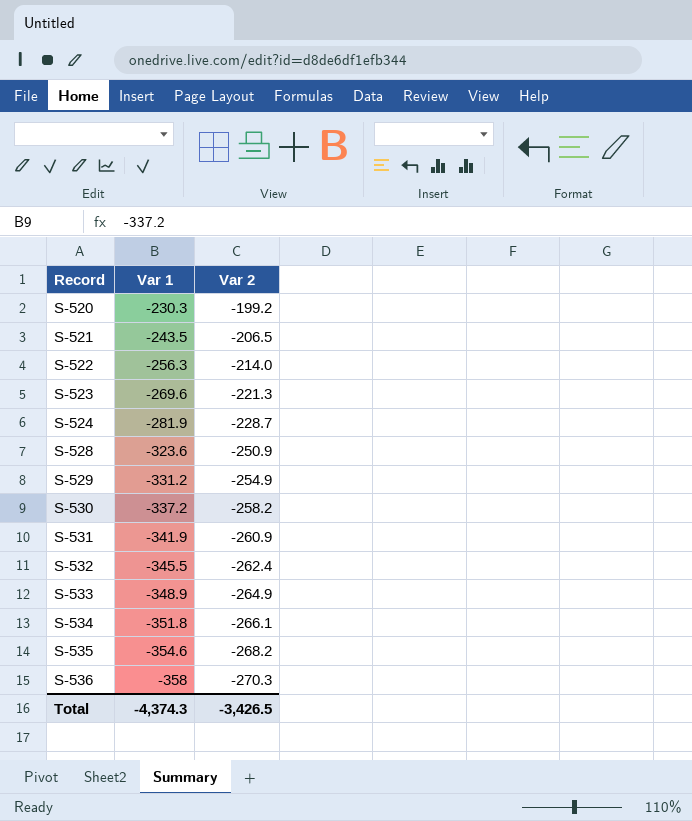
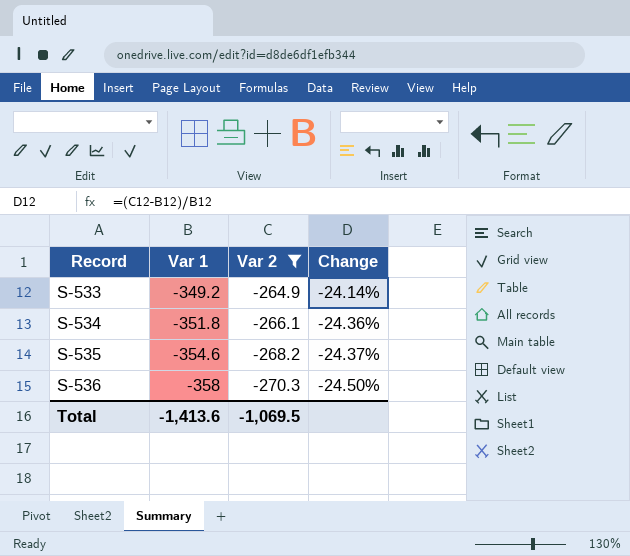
filter: none -> Var 2 <= -264.9
column Change | formula: none -> ([Var 2] - [Var 1]) / [Var 1]
S-533 | Var 1: -348.9 -> -349.2
Total | Var 1: -4,374.3 -> -1,413.6
Total | Var 2: -3,426.5 -> -1,069.5

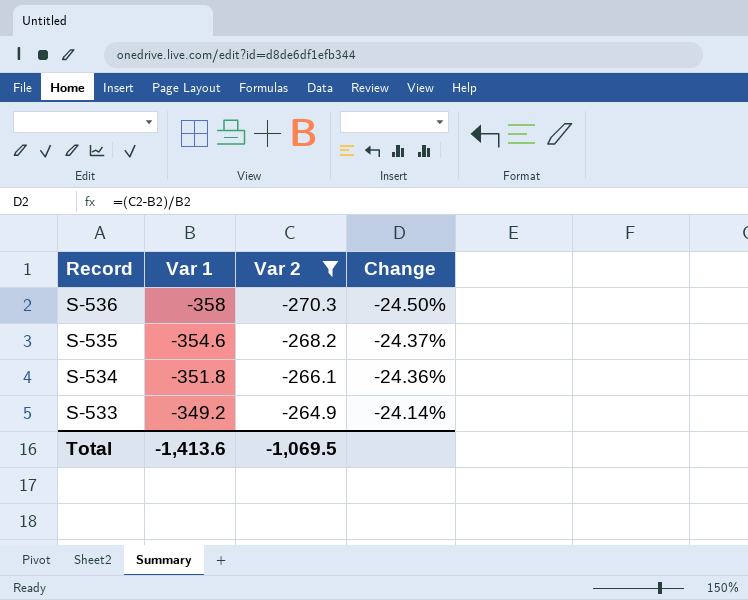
row order: Record ascending -> Record descending

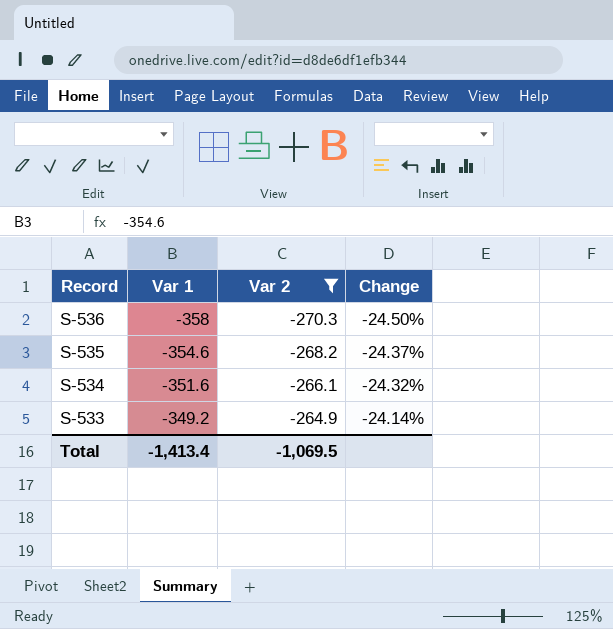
S-534 | Var 1: -351.8 -> -351.6
S-534 | Change: -24.36% -> -24.32%
Total | Var 1: -1,413.6 -> -1,413.4

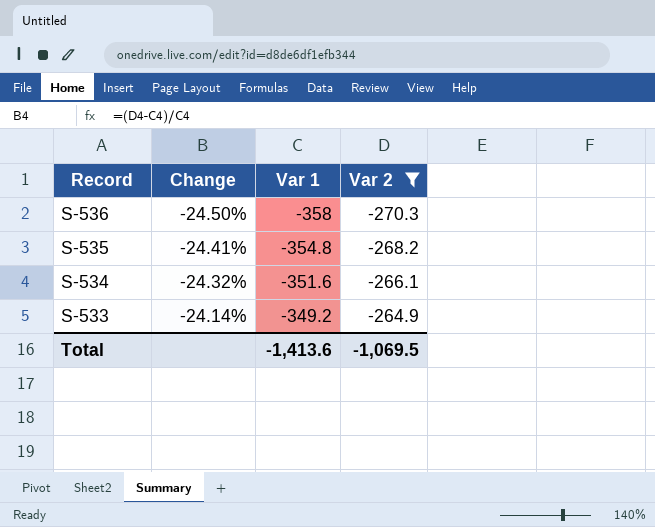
column Change | position: 4 -> 2
S-535 | Change: -24.37% -> -24.41%
S-535 | Var 1: -354.6 -> -354.8
Total | Var 1: -1,413.4 -> -1,413.6

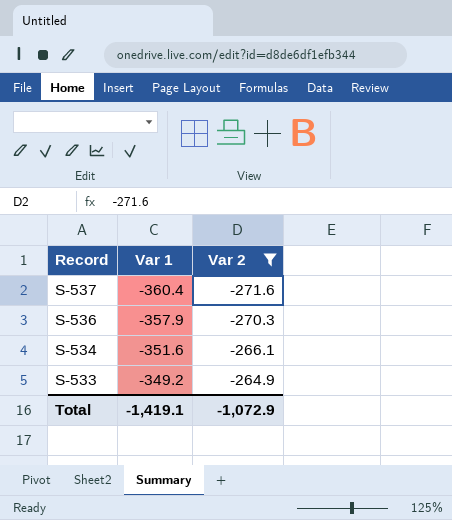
column Change | formula: ([Var 2] - [Var 1]) / [Var 1] -> none
row S-535: -24.41% | -354.8 | -268.2 -> none
row S-537: none -> -360.4 | -271.6
S-536 | Var 1: -358 -> -357.9
Total | Var 1: -1,413.6 -> -1,419.1
Total | Var 2: -1,069.5 -> -1,072.9

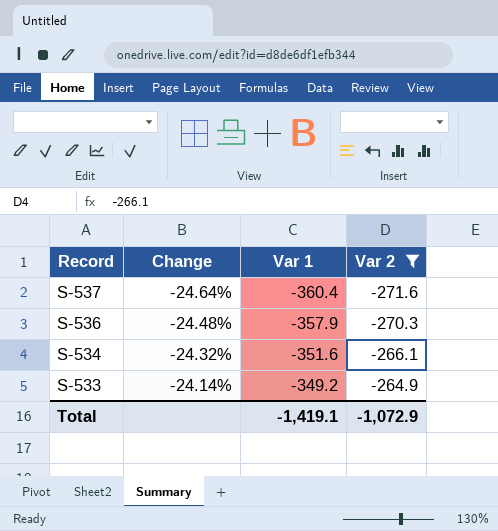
column Change | formula: none -> ([Var 2] - [Var 1]) / [Var 1]

